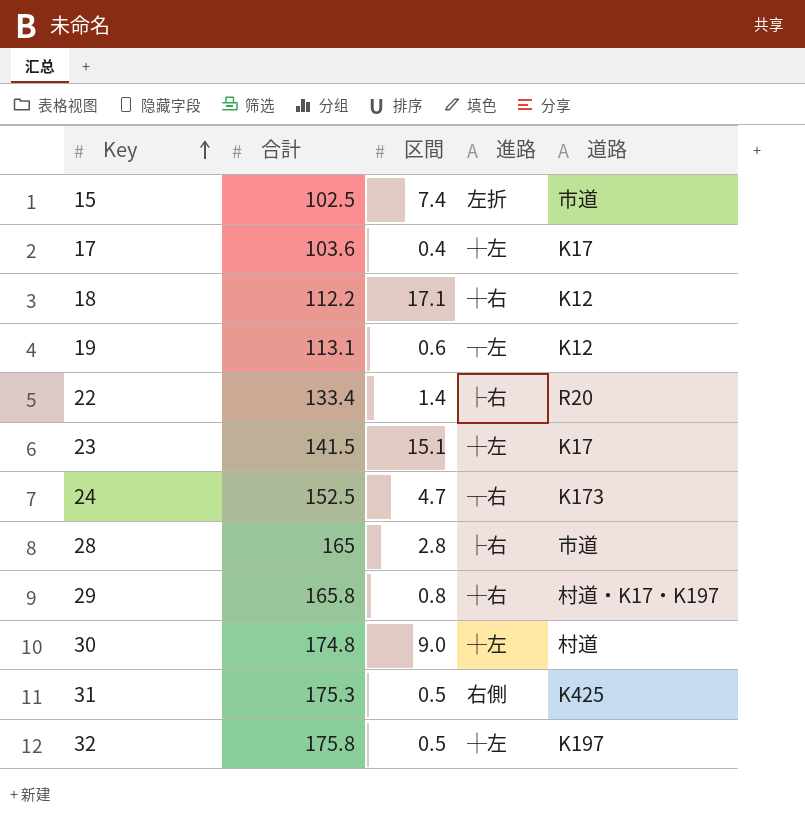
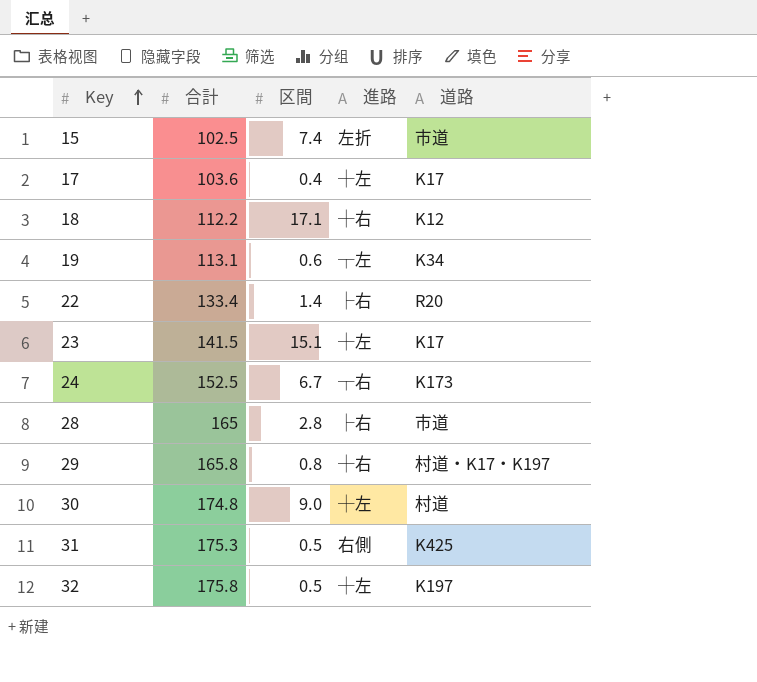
19 | 道路: K12 -> K34
24 | 区間: 4.7 -> 6.7

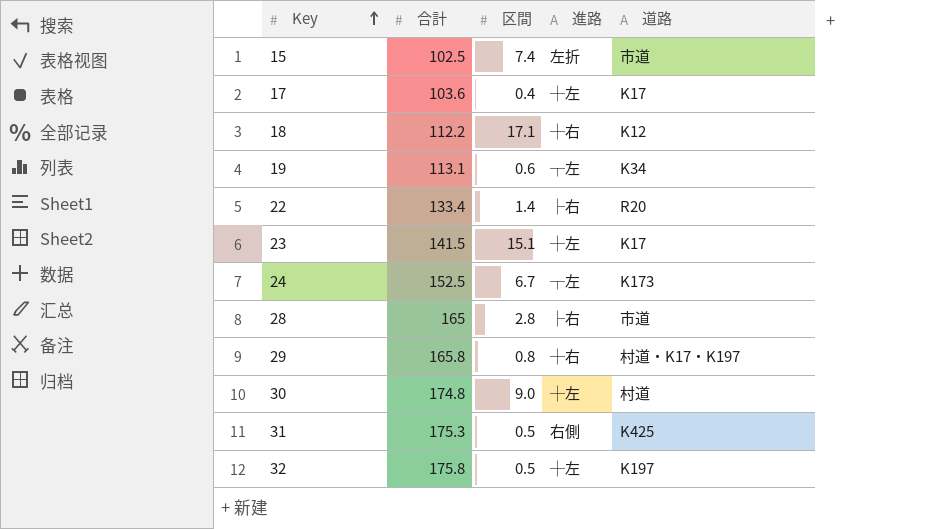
24 | 進路: ┬右 -> ┬左

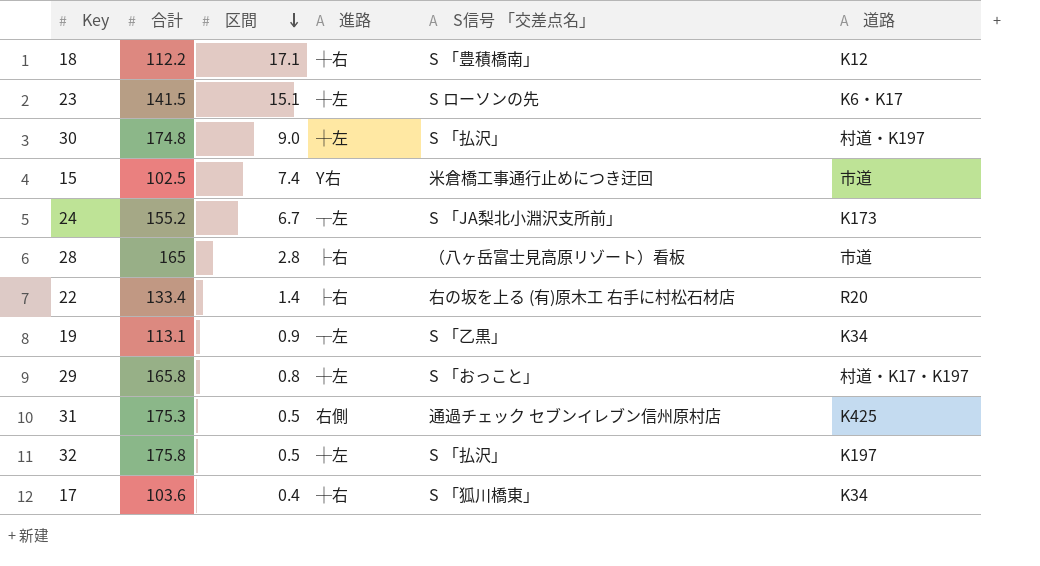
row order: Key ascending -> 区間 descending
column S信号 「交差点名」 | position: none -> 5
23 | 道路: K17 -> K6・K17
30 | 道路: 村道 -> 村道・K197
15 | 進路: 左折 -> Y右
24 | 合計: 152.5 -> 155.2
19 | 区間: 0.6 -> 0.9
29 | 進路: ┼右 -> ┼左
17 | 進路: ┼左 -> ┼右
17 | 道路: K17 -> K34

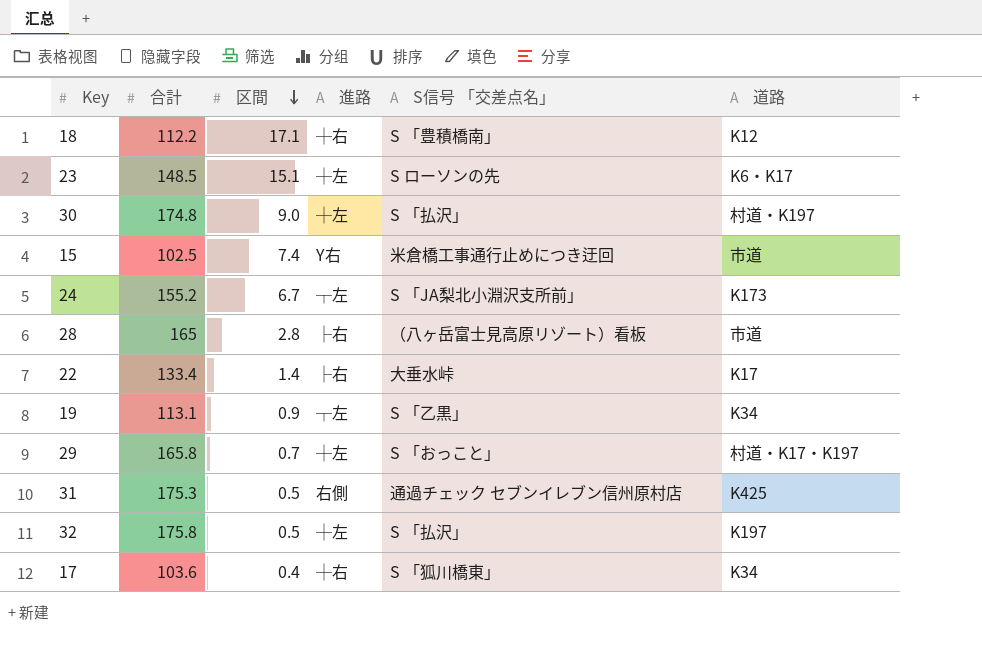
23 | 合計: 141.5 -> 148.5
22 | S信号 「交差点名」: 右の坂を上る (有)原木工 右手に村松石材店 -> 大垂水峠
22 | 道路: R20 -> K17
29 | 区間: 0.8 -> 0.7

